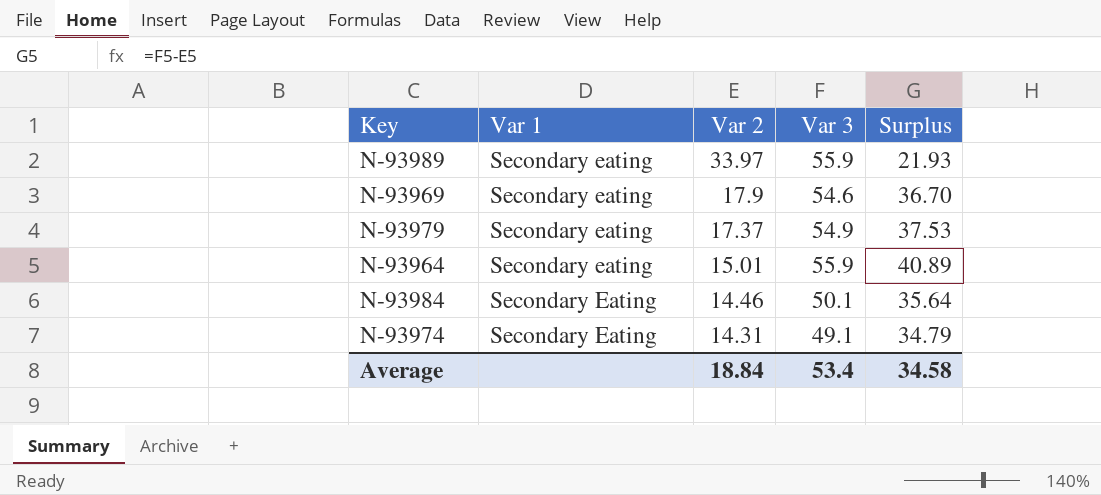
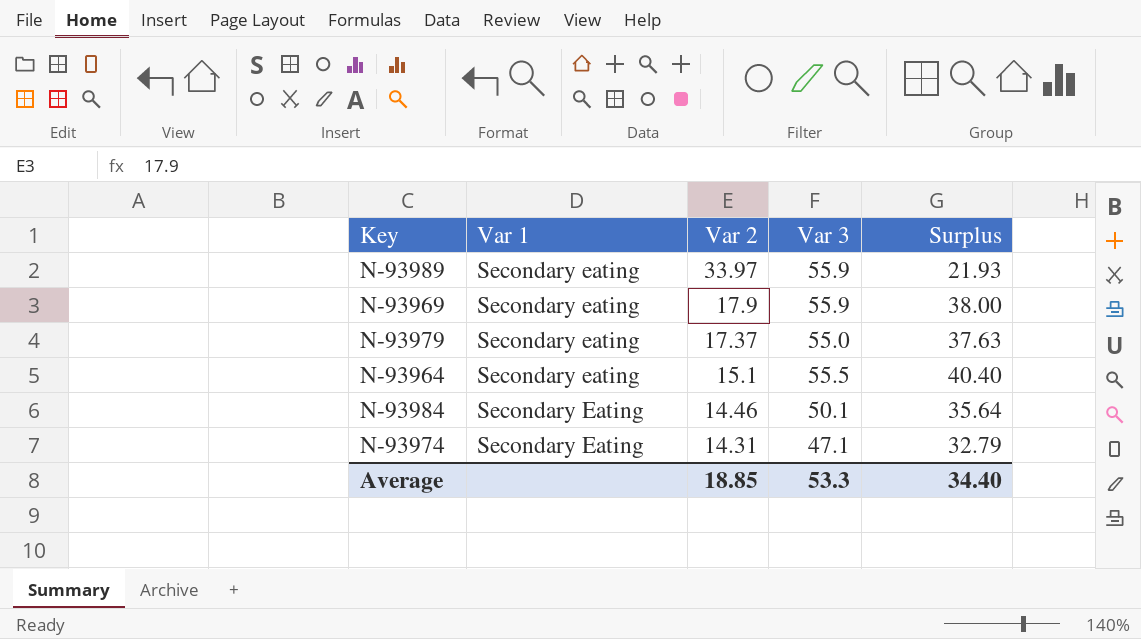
N-93969 | Var 3: 54.6 -> 55.9
N-93969 | Surplus: 36.70 -> 38.00
N-93979 | Var 3: 54.9 -> 55.0
N-93979 | Surplus: 37.53 -> 37.63
N-93964 | Var 2: 15.01 -> 15.1
N-93964 | Var 3: 55.9 -> 55.5
N-93964 | Surplus: 40.89 -> 40.40
N-93974 | Var 3: 49.1 -> 47.1
N-93974 | Surplus: 34.79 -> 32.79
Average | Var 2: 18.84 -> 18.85
Average | Var 3: 53.4 -> 53.3
Average | Surplus: 34.58 -> 34.40

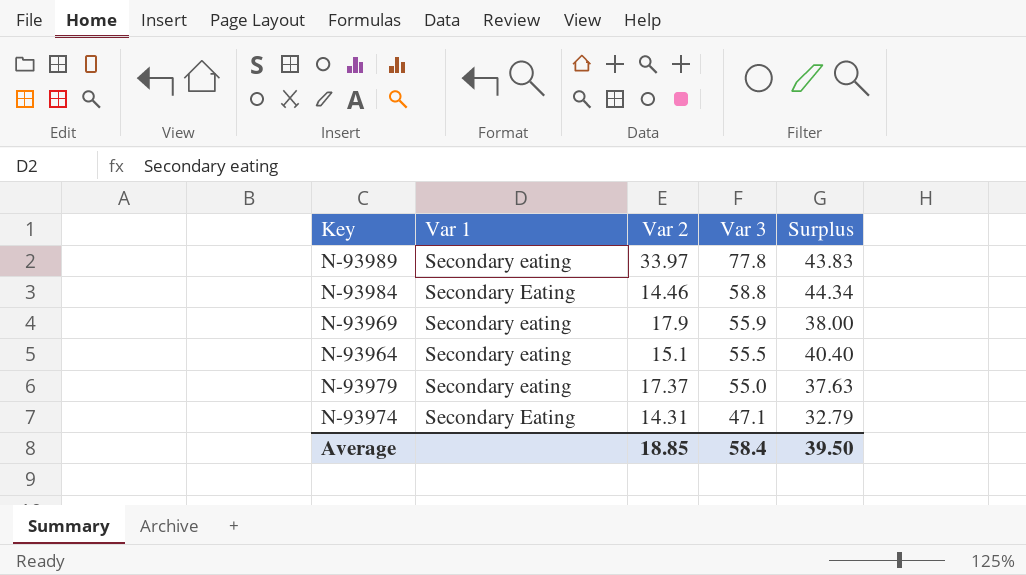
row order: Var 2 descending -> Var 3 descending
N-93989 | Var 3: 55.9 -> 77.8
N-93989 | Surplus: 21.93 -> 43.83
N-93984 | Var 3: 50.1 -> 58.8
N-93984 | Surplus: 35.64 -> 44.34
Average | Var 3: 53.3 -> 58.4
Average | Surplus: 34.40 -> 39.50

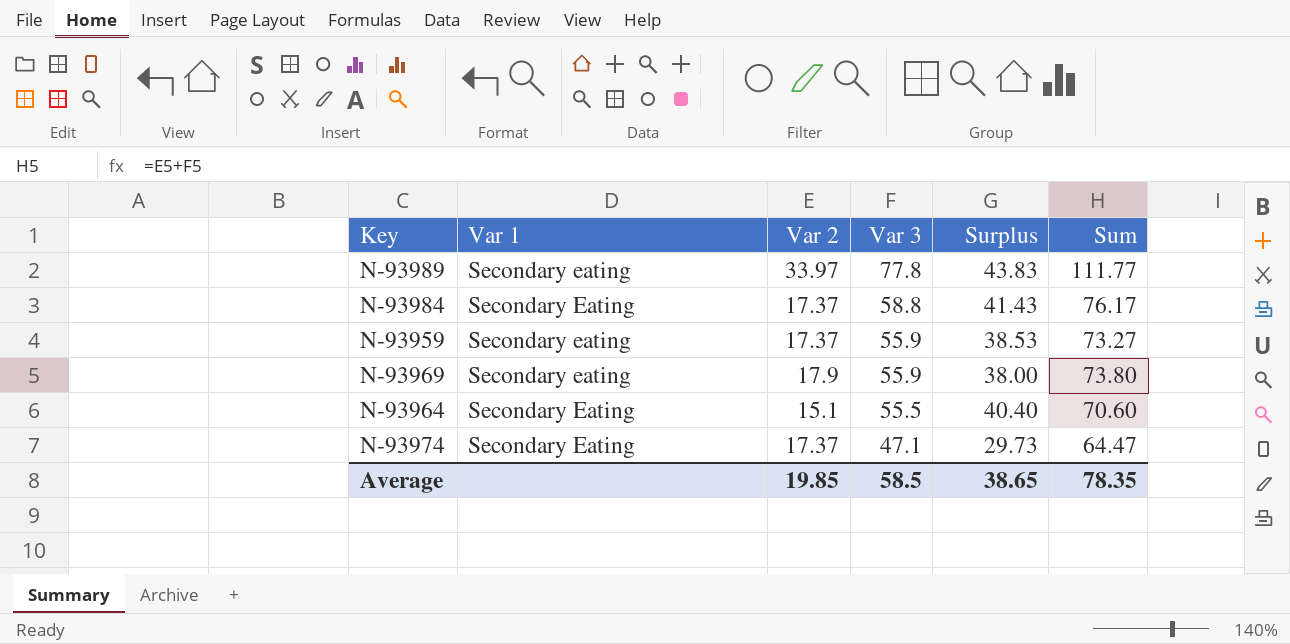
column Sum | formula: none -> [Var 2] + [Var 3]
row N-93979: Secondary eating | 17.37 | 55.0 | 37.63 -> none
N-93984 | Var 2: 14.46 -> 17.37
N-93984 | Surplus: 44.34 -> 41.43
row N-93959: none -> Secondary eating | 17.37 | 55.9 | 38.53 | 73.27
N-93964 | Var 1: Secondary eating -> Secondary Eating
N-93974 | Var 2: 14.31 -> 17.37
N-93974 | Surplus: 32.79 -> 29.73
Average | Var 2: 18.85 -> 19.85
Average | Var 3: 58.4 -> 58.5
Average | Surplus: 39.50 -> 38.65

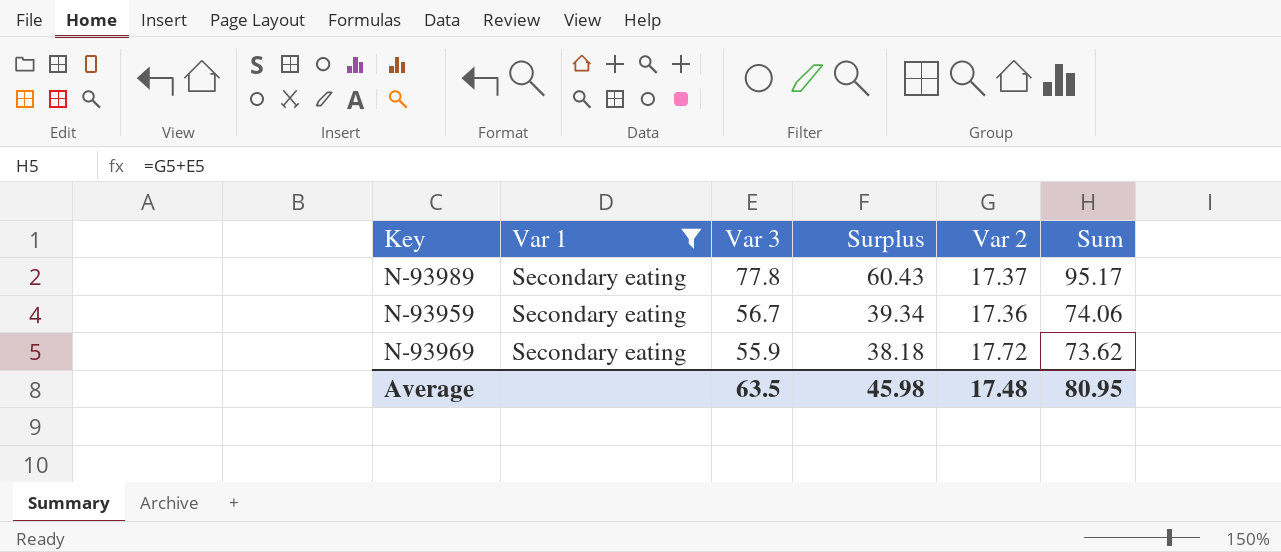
filter: none -> Var 1 = Secondary eating
column Var 2 | position: 3 -> 5
N-93989 | Surplus: 43.83 -> 60.43
N-93989 | Var 2: 33.97 -> 17.37
N-93989 | Sum: 111.77 -> 95.17
N-93959 | Var 3: 55.9 -> 56.7
N-93959 | Surplus: 38.53 -> 39.34
N-93959 | Var 2: 17.37 -> 17.36
N-93959 | Sum: 73.27 -> 74.06
N-93969 | Surplus: 38.00 -> 38.18
N-93969 | Var 2: 17.9 -> 17.72
N-93969 | Sum: 73.80 -> 73.62
Average | Var 3: 58.5 -> 63.5
Average | Surplus: 38.65 -> 45.98
Average | Var 2: 19.85 -> 17.48
Average | Sum: 78.35 -> 80.95

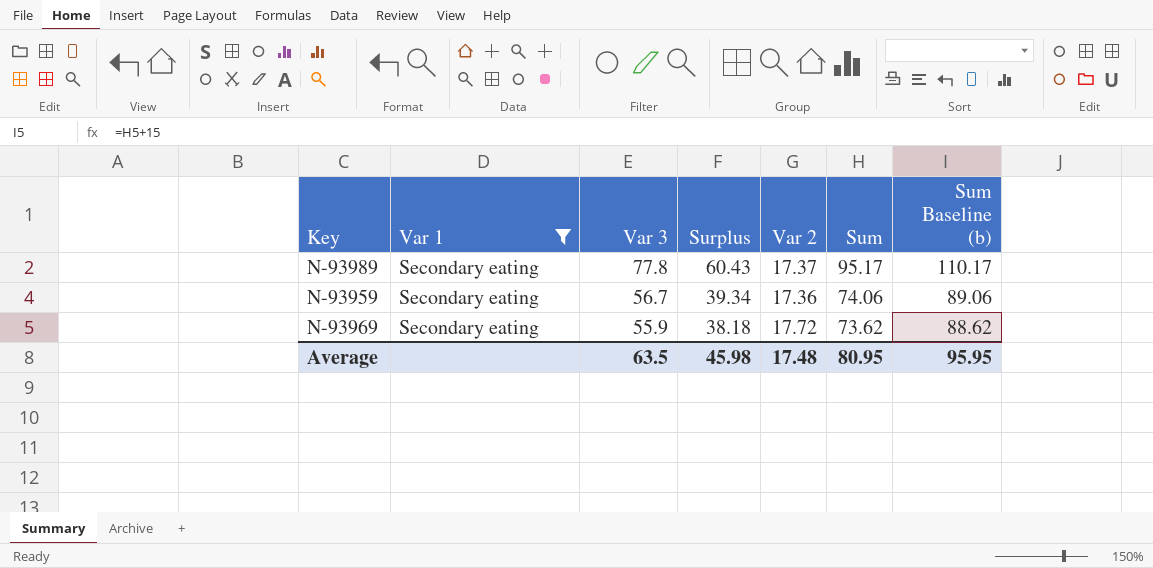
column Sum Baseline (b) | formula: none -> [Sum] + 15

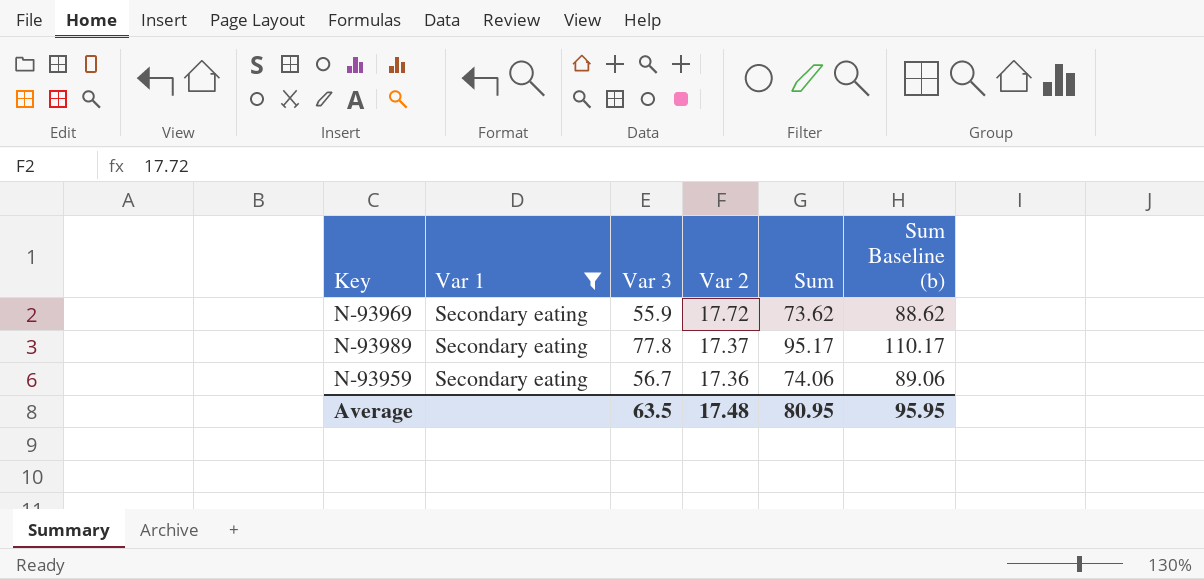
row order: Var 3 descending -> Var 2 descending
column Surplus | formula: [Var 3] - [Var 2] -> none

